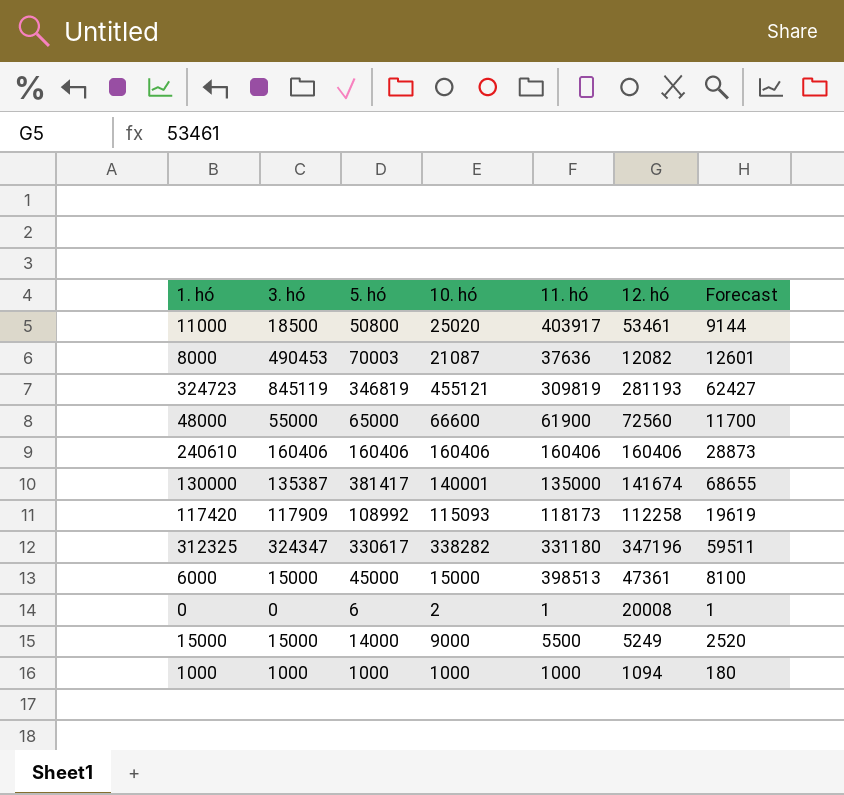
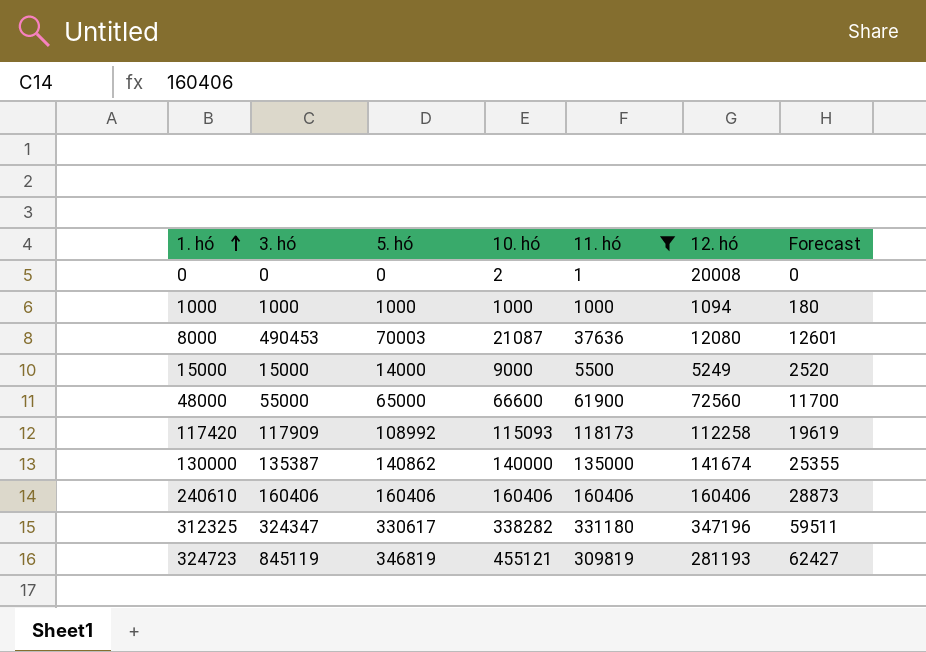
filter: none -> 11. hó <= 331180
row order: none -> 1. hó ascending
0 | 5. hó: 6 -> 0
0 | Forecast: 1 -> 0
8000 | 12. hó: 12082 -> 12080
130000 | 5. hó: 381417 -> 140862
130000 | 10. hó: 140001 -> 140000
130000 | Forecast: 68655 -> 25355

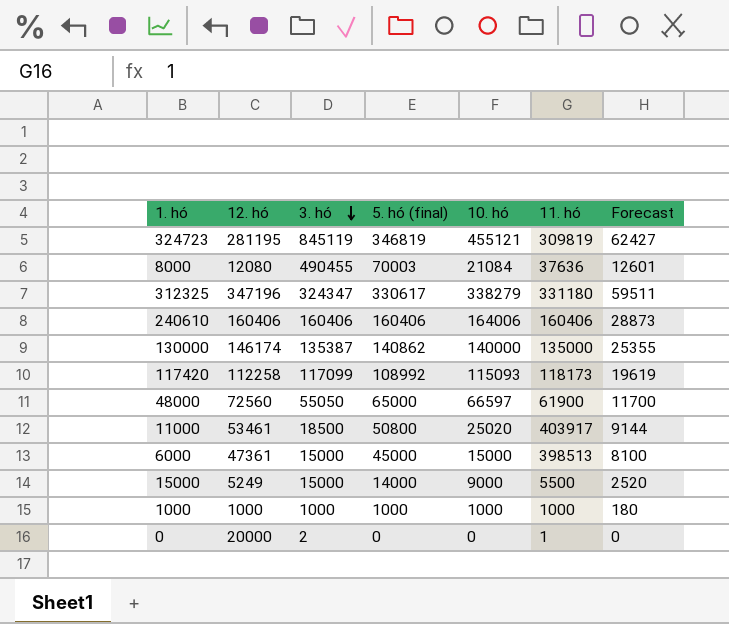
filter: 11. hó <= 331180 -> none
row order: 1. hó ascending -> 3. hó descending
column 12. hó | position: 6 -> 2
column name: 5. hó -> 5. hó (final)
324723 | 12. hó: 281193 -> 281195
8000 | 3. hó: 490453 -> 490455
8000 | 10. hó: 21087 -> 21084
312325 | 10. hó: 338282 -> 338279
240610 | 10. hó: 160406 -> 164006
130000 | 12. hó: 141674 -> 146174
117420 | 3. hó: 117909 -> 117099
48000 | 3. hó: 55000 -> 55050
48000 | 10. hó: 66600 -> 66597
1000 | 12. hó: 1094 -> 1000
0 | 12. hó: 20008 -> 20000
0 | 3. hó: 0 -> 2
0 | 10. hó: 2 -> 0

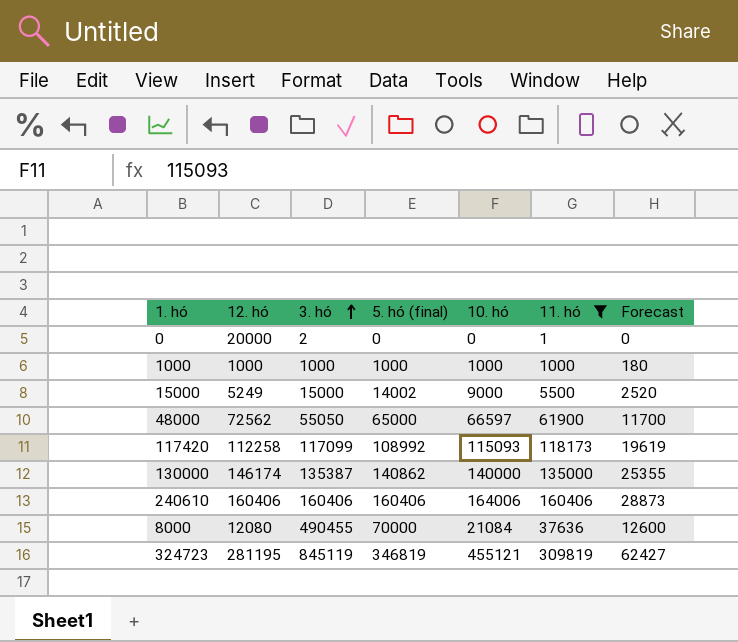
filter: none -> 11. hó <= 309819
row order: 3. hó descending -> 3. hó ascending
15000 | 5. hó (final): 14000 -> 14002
48000 | 12. hó: 72560 -> 72562
8000 | 5. hó (final): 70003 -> 70000
8000 | Forecast: 12601 -> 12600

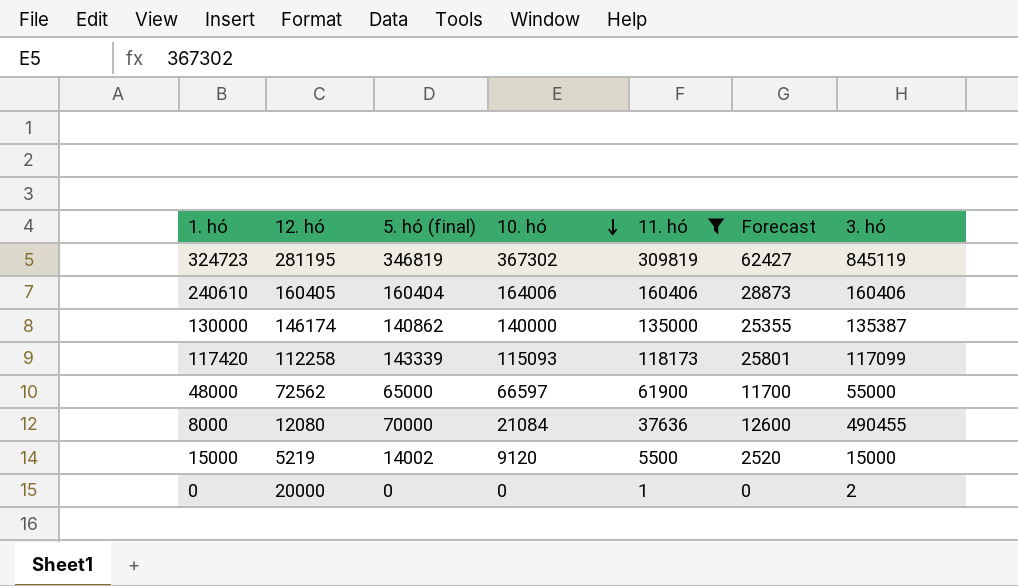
row order: 3. hó ascending -> 10. hó descending
column 3. hó | position: 3 -> 7
row 1000: 1000 | 1000 | 1000 | 1000 | 1000 | 180 -> none
324723 | 10. hó: 455121 -> 367302
240610 | 12. hó: 160406 -> 160405
240610 | 5. hó (final): 160406 -> 160404
117420 | 5. hó (final): 108992 -> 143339
117420 | Forecast: 19619 -> 25801
48000 | 3. hó: 55050 -> 55000
15000 | 12. hó: 5249 -> 5219
15000 | 10. hó: 9000 -> 9120

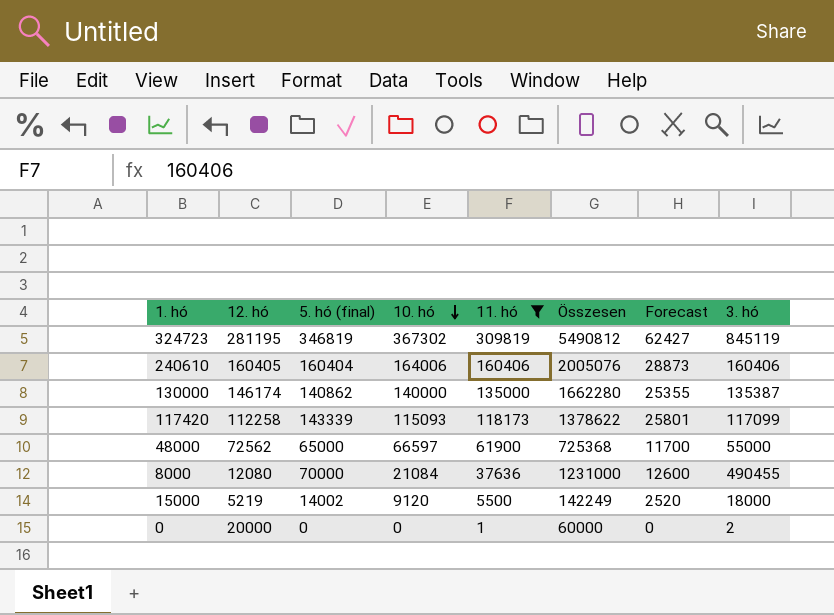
column Összesen | position: none -> 6
15000 | 3. hó: 15000 -> 18000

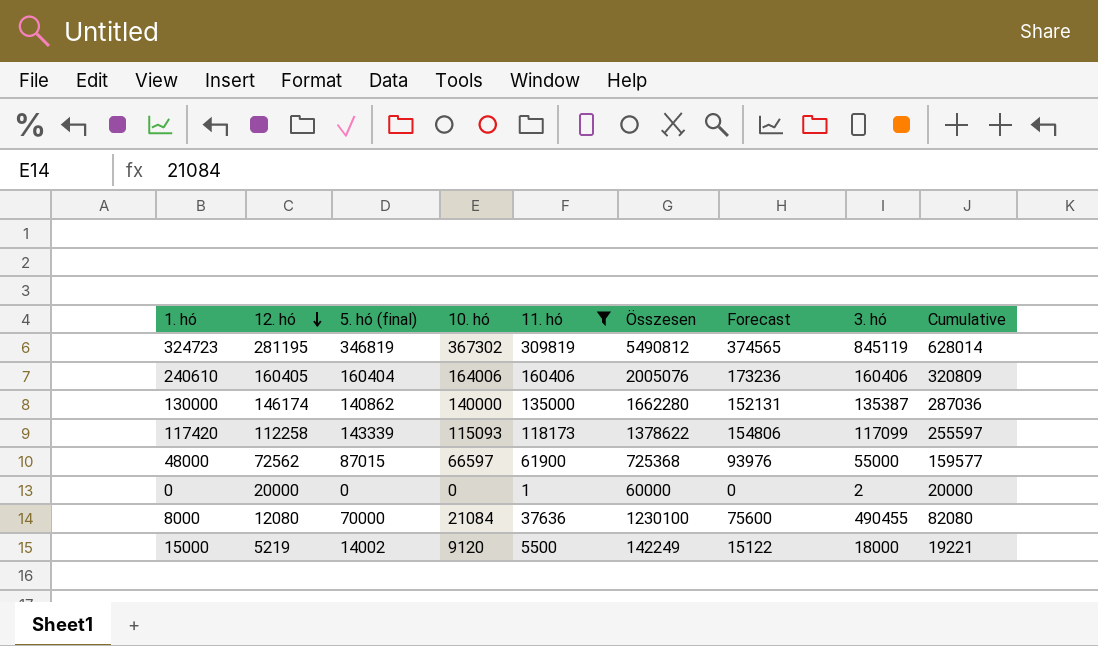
row order: 10. hó descending -> 12. hó descending
column Forecast | formula: [5. hó (final)] * 0.18 -> [5. hó (final)] * 1.08
column Cumulative | formula: none -> [12. hó] + [5. hó (final)]
48000 | 5. hó (final): 65000 -> 87015
8000 | Összesen: 1231000 -> 1230100

